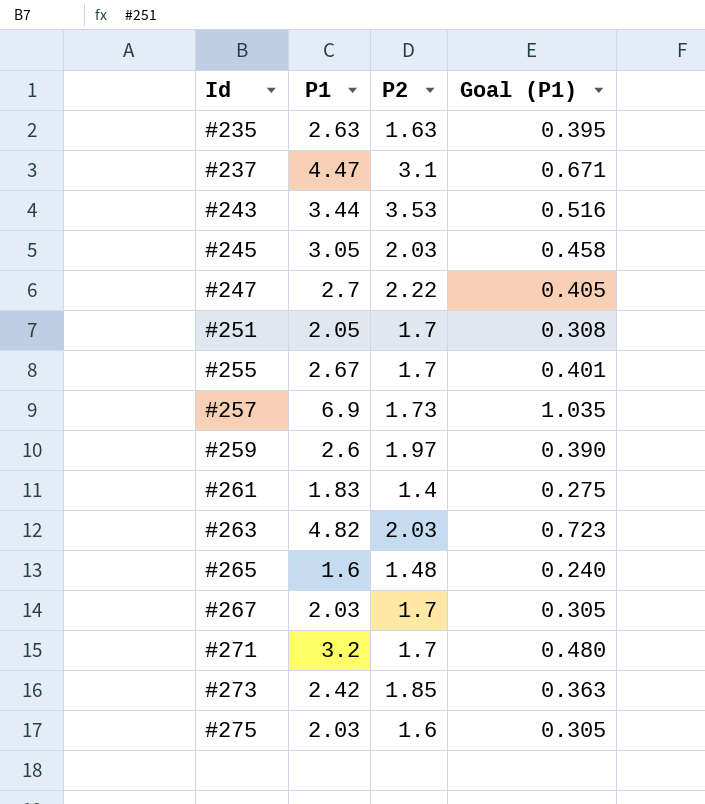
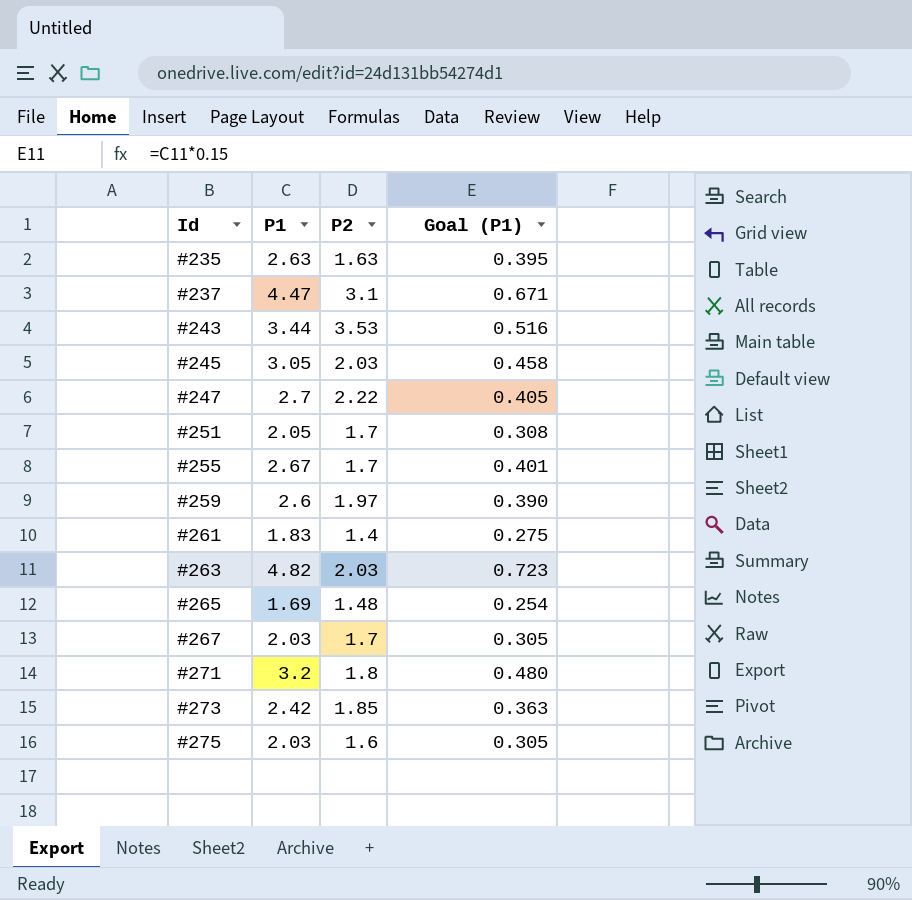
row #257: 6.9 | 1.73 | 1.035 -> none
#265 | P1: 1.6 -> 1.69
#265 | Goal (P1): 0.240 -> 0.254
#271 | P2: 1.7 -> 1.8

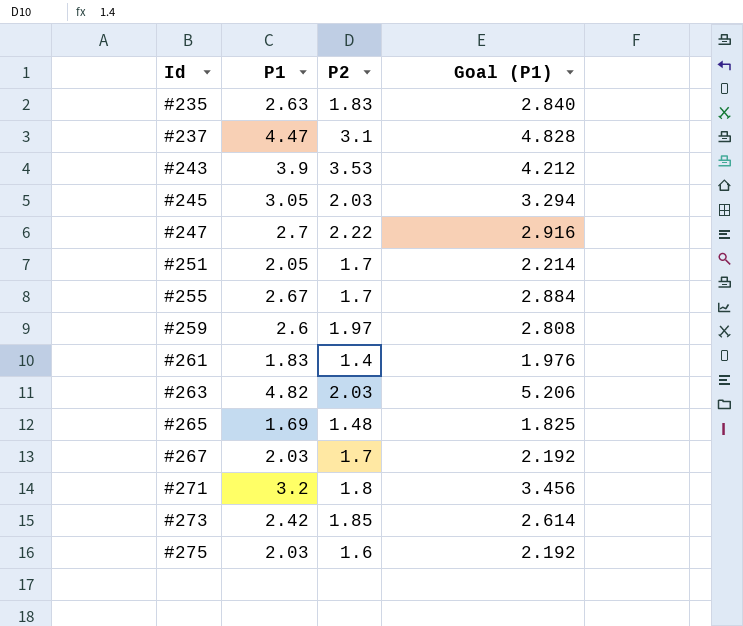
column Goal (P1) | formula: [P1] * 0.15 -> [P1] * 1.08
#235 | P2: 1.63 -> 1.83
#243 | P1: 3.44 -> 3.9

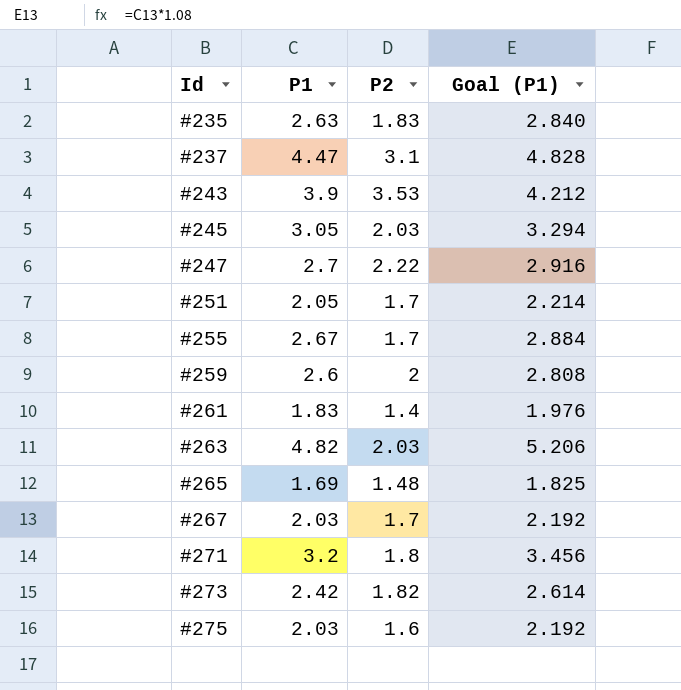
#259 | P2: 1.97 -> 2
#273 | P2: 1.85 -> 1.82

